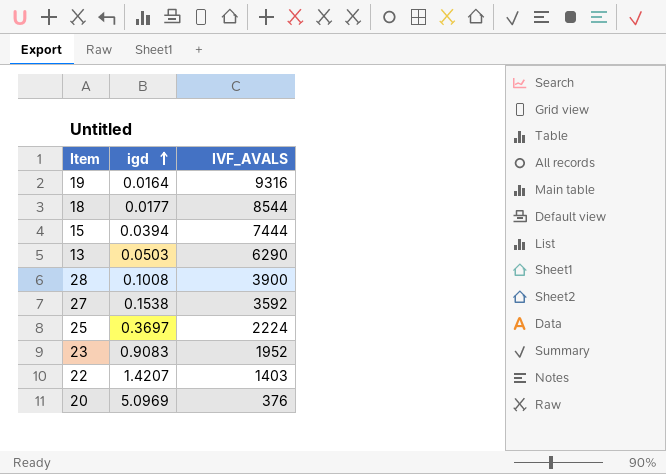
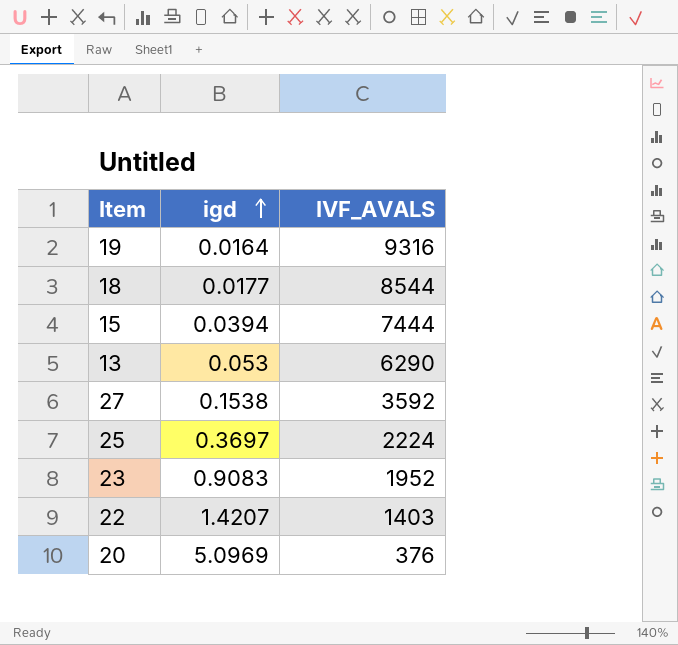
row 28: 0.1008 | 3900 -> none
13 | igd: 0.0503 -> 0.053

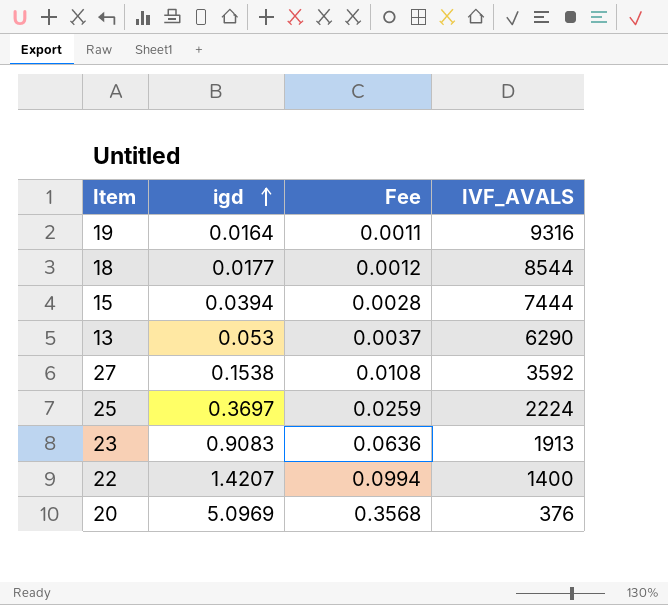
column Fee | formula: none -> [igd] * 0.07
23 | IVF_AVALS: 1952 -> 1913
22 | IVF_AVALS: 1403 -> 1400

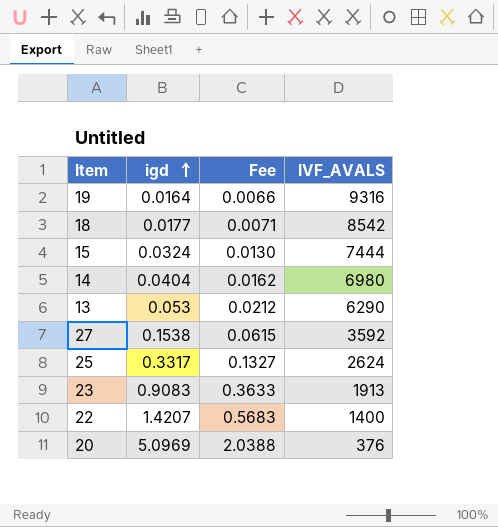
column Fee | formula: [igd] * 0.07 -> [igd] * 0.4
18 | IVF_AVALS: 8544 -> 8542
15 | igd: 0.0394 -> 0.0324
row 14: none -> 0.0404 | 0.0162 | 6980
25 | igd: 0.3697 -> 0.3317
25 | IVF_AVALS: 2224 -> 2624

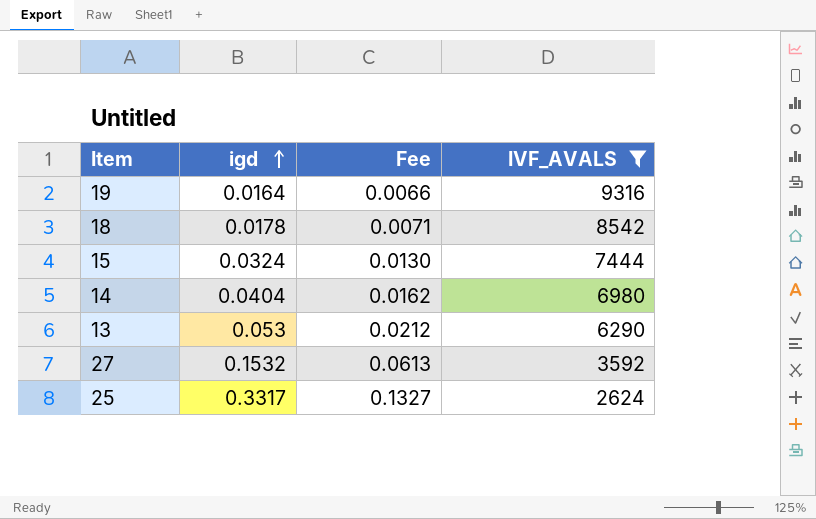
filter: none -> IVF_AVALS >= 2624
18 | igd: 0.0177 -> 0.0178
27 | igd: 0.1538 -> 0.1532
27 | Fee: 0.0615 -> 0.0613

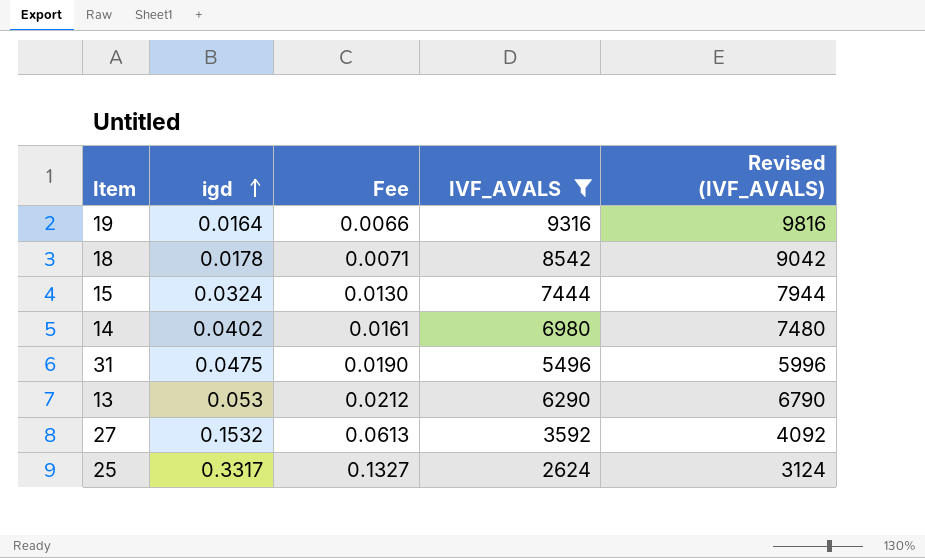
column Revised (IVF_AVALS) | formula: none -> [IVF_AVALS] + 500
14 | igd: 0.0404 -> 0.0402
14 | Fee: 0.0162 -> 0.0161
row 31: none -> 0.0475 | 0.0190 | 5496 | 5996

